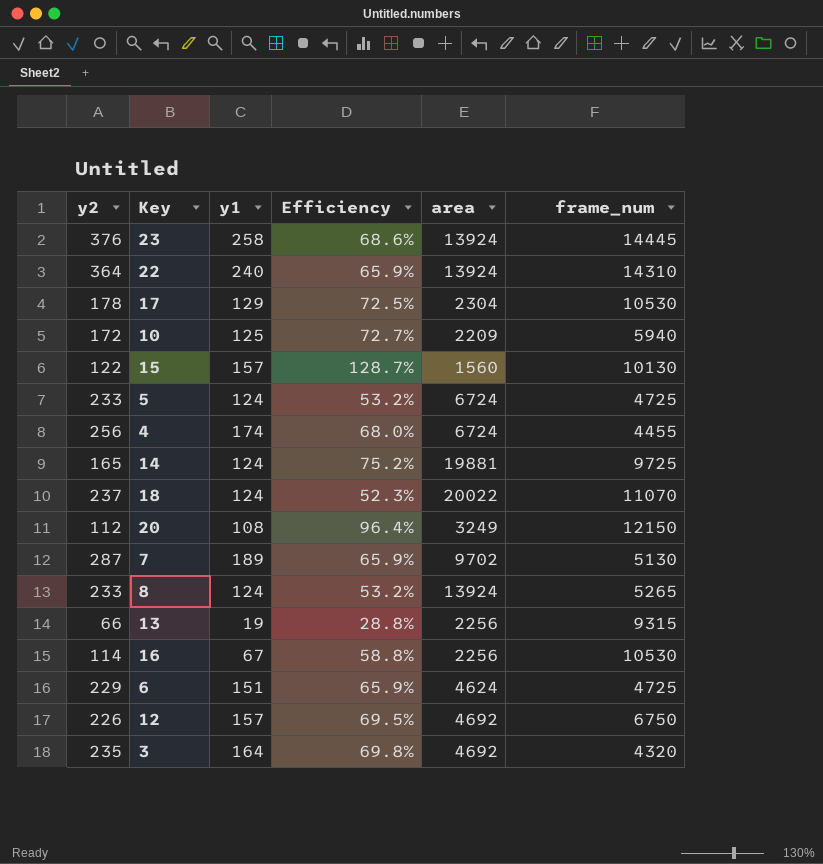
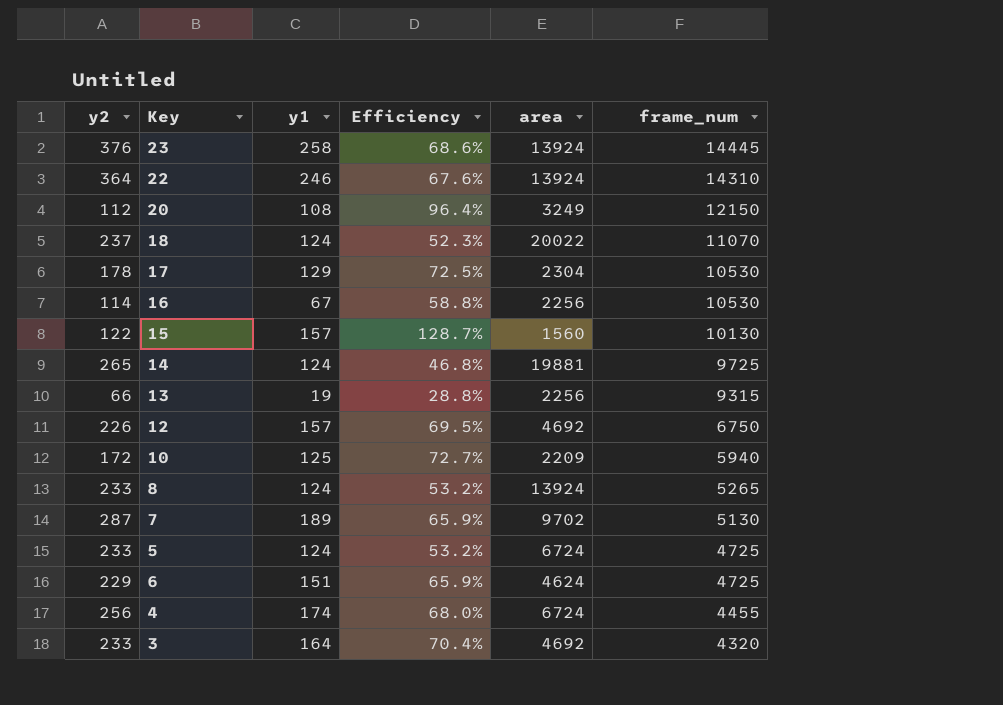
row order: none -> frame_num descending
22 | y1: 240 -> 246
22 | Efficiency: 65.9% -> 67.6%
14 | y2: 165 -> 265
14 | Efficiency: 75.2% -> 46.8%
3 | y2: 235 -> 233
3 | Efficiency: 69.8% -> 70.4%

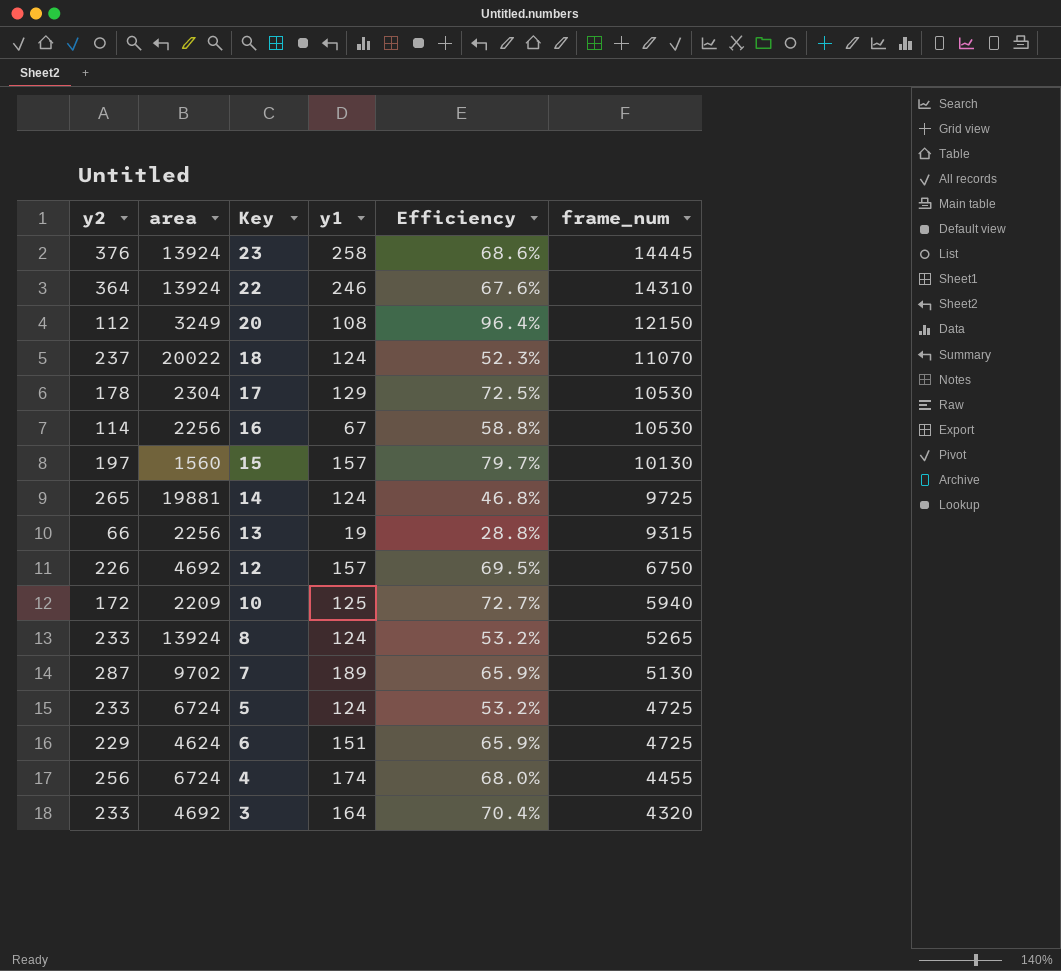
column area | position: 5 -> 2
15 | y2: 122 -> 197
15 | Efficiency: 128.7% -> 79.7%

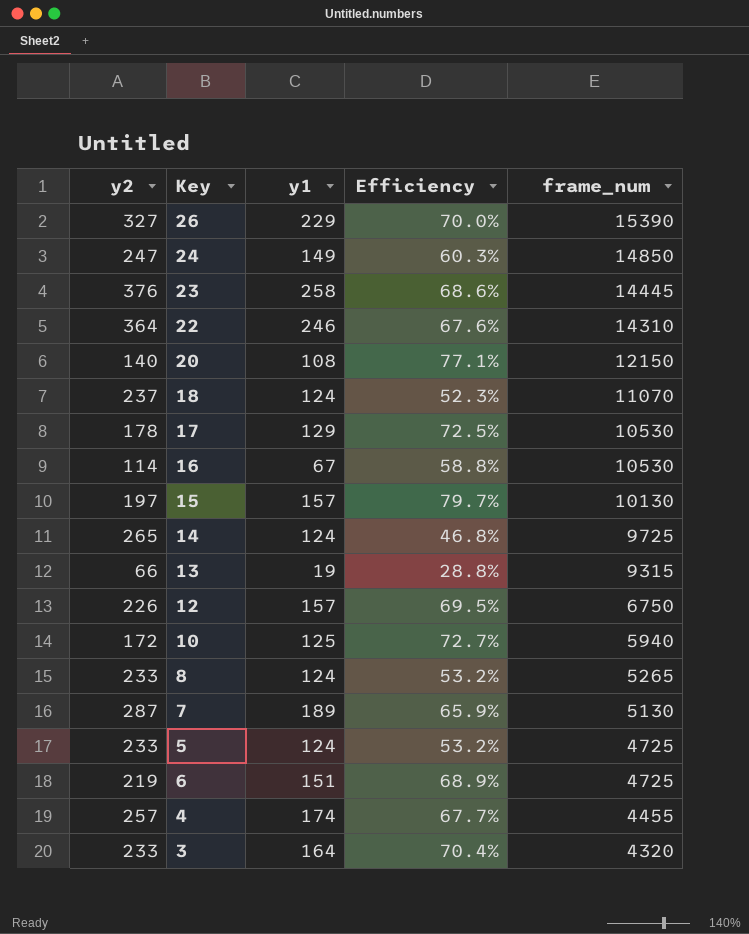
column area | position: 2 -> none
row 26: none -> 327 | 229 | 70.0% | 15390
row 24: none -> 247 | 149 | 60.3% | 14850
20 | y2: 112 -> 140
20 | Efficiency: 96.4% -> 77.1%
6 | y2: 229 -> 219
6 | Efficiency: 65.9% -> 68.9%
4 | y2: 256 -> 257
4 | Efficiency: 68.0% -> 67.7%

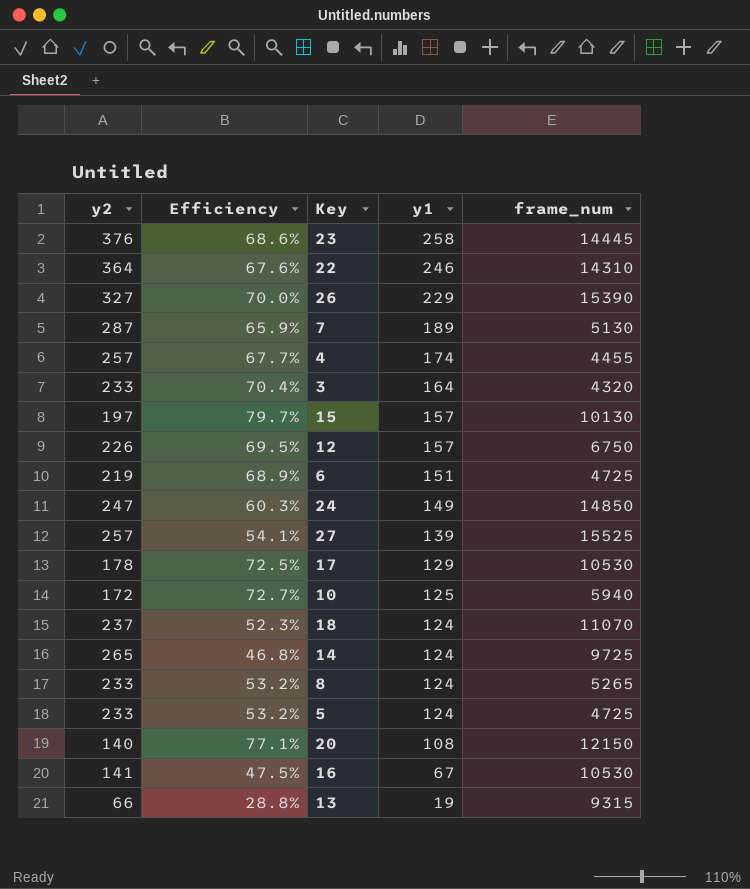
row order: frame_num descending -> y1 descending
column Efficiency | position: 4 -> 2
row 27: none -> 257 | 54.1% | 139 | 15525
16 | y2: 114 -> 141
16 | Efficiency: 58.8% -> 47.5%

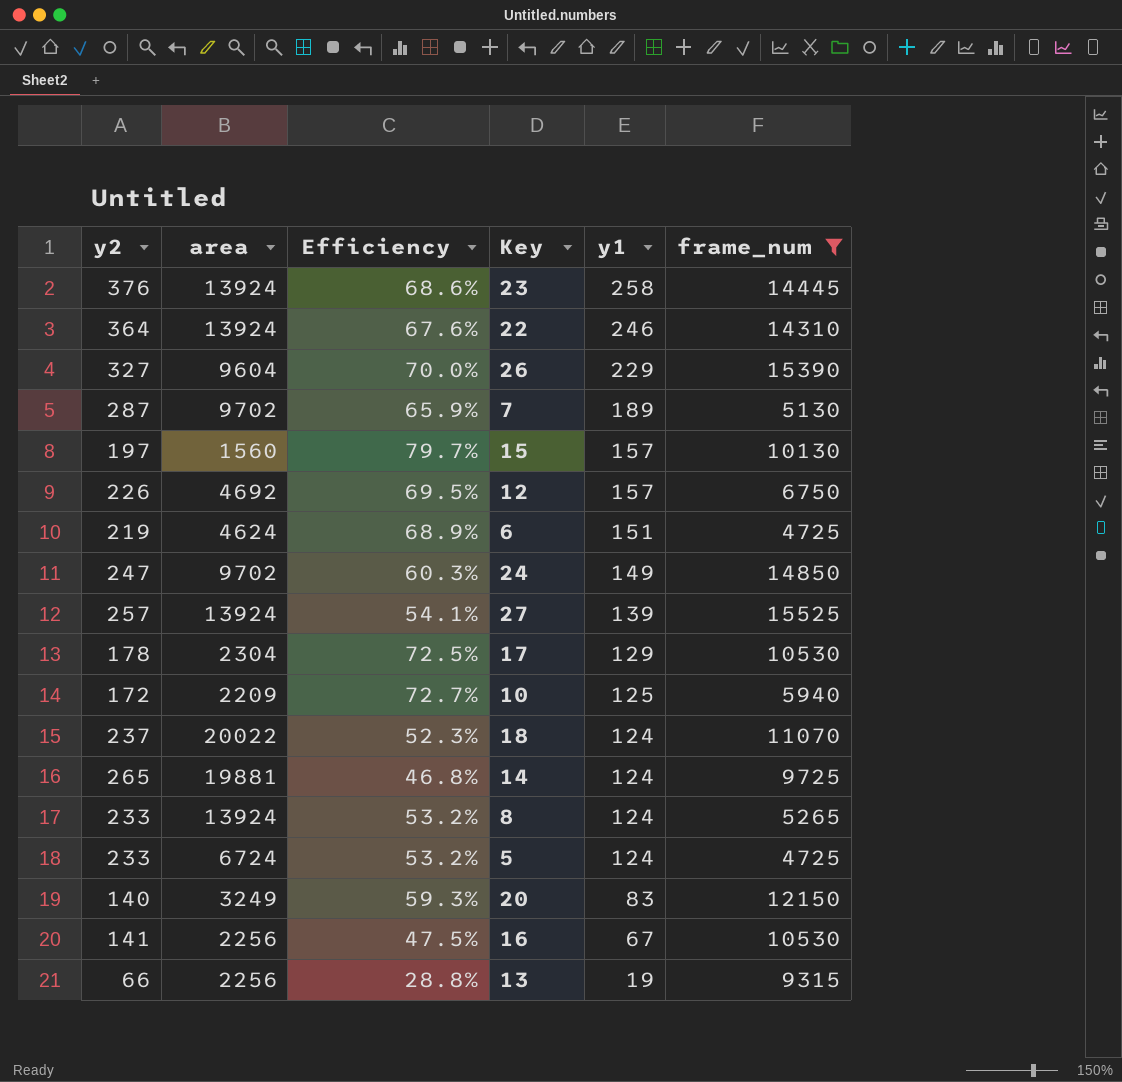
filter: none -> frame_num >= 4725
column area | position: none -> 2
20 | Efficiency: 77.1% -> 59.3%
20 | y1: 108 -> 83

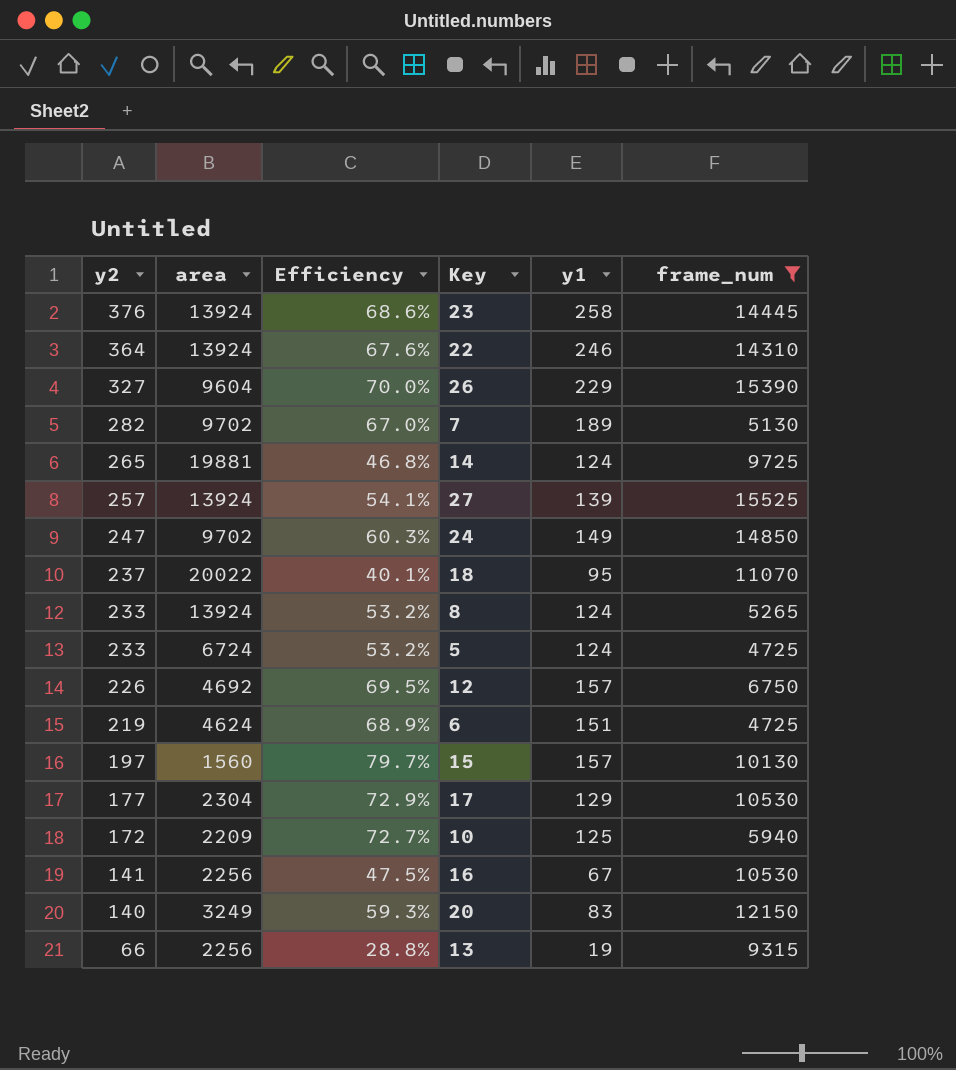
row order: y1 descending -> y2 descending
7 | y2: 287 -> 282
7 | Efficiency: 65.9% -> 67.0%
18 | Efficiency: 52.3% -> 40.1%
18 | y1: 124 -> 95
17 | y2: 178 -> 177
17 | Efficiency: 72.5% -> 72.9%

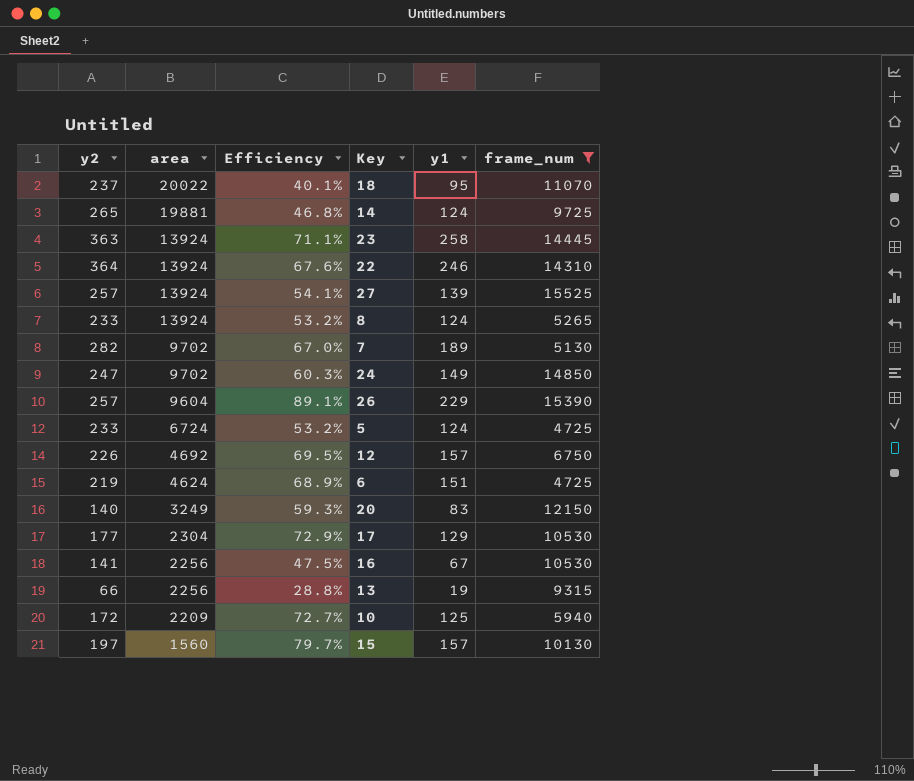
row order: y2 descending -> area descending
23 | y2: 376 -> 363
23 | Efficiency: 68.6% -> 71.1%
26 | y2: 327 -> 257
26 | Efficiency: 70.0% -> 89.1%

